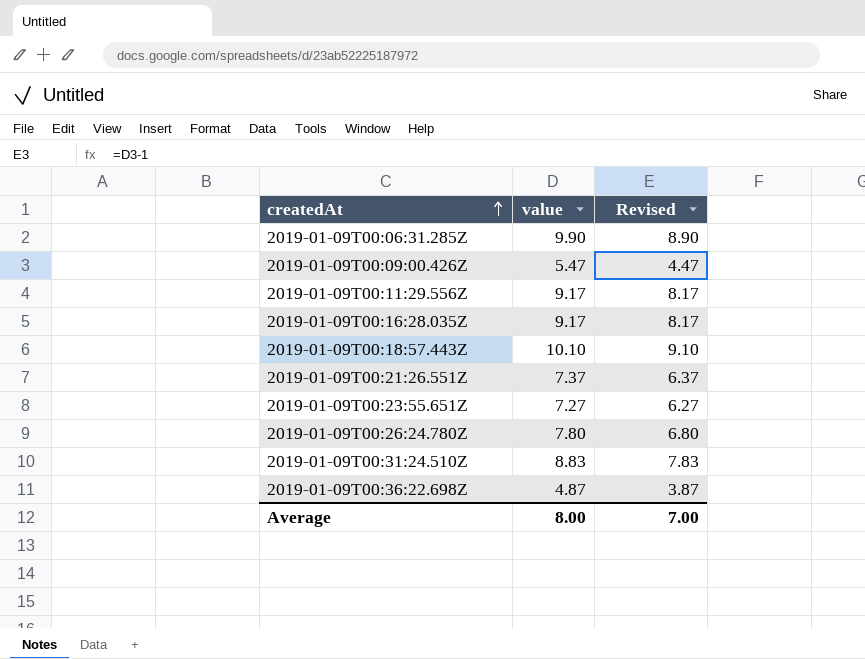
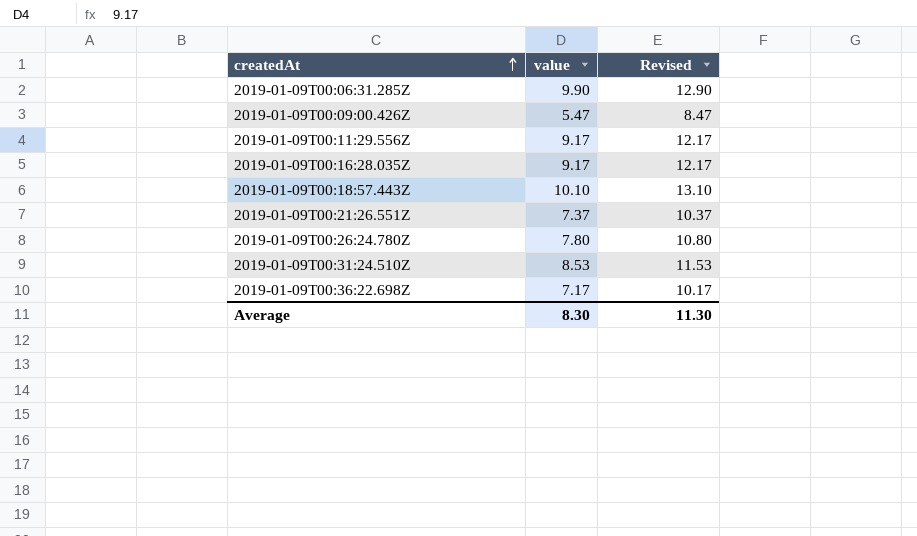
column Revised | formula: [value] - 1 -> [value] + 3
row 2019-01-09T00:23:55.651Z: 7.27 | 6.27 -> none
2019-01-09T00:31:24.510Z | value: 8.83 -> 8.53
2019-01-09T00:36:22.698Z | value: 4.87 -> 7.17
Average | value: 8.00 -> 8.30
Average | Revised: 7.00 -> 11.30

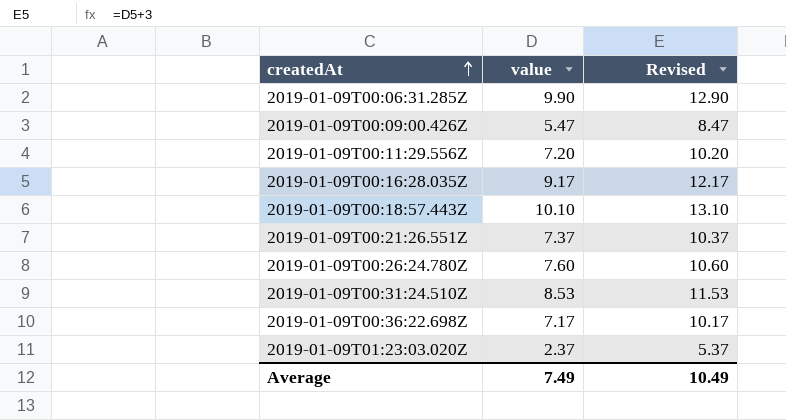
2019-01-09T00:11:29.556Z | value: 9.17 -> 7.20
2019-01-09T00:11:29.556Z | Revised: 12.17 -> 10.20
2019-01-09T00:26:24.780Z | value: 7.80 -> 7.60
2019-01-09T00:26:24.780Z | Revised: 10.80 -> 10.60
row 2019-01-09T01:23:03.020Z: none -> 2.37 | 5.37
Average | value: 8.30 -> 7.49
Average | Revised: 11.30 -> 10.49

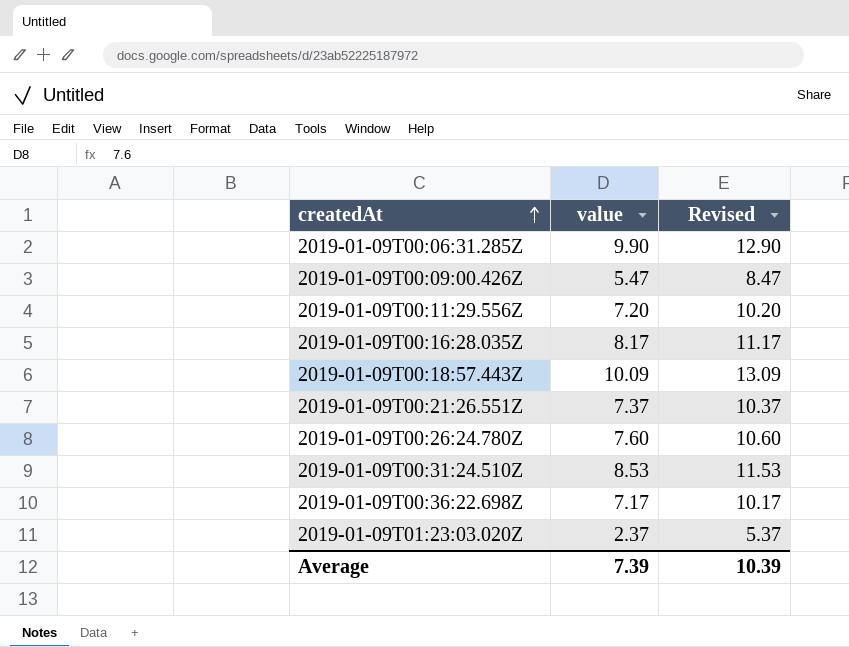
2019-01-09T00:16:28.035Z | value: 9.17 -> 8.17
2019-01-09T00:16:28.035Z | Revised: 12.17 -> 11.17
2019-01-09T00:18:57.443Z | value: 10.10 -> 10.09
2019-01-09T00:18:57.443Z | Revised: 13.10 -> 13.09
Average | value: 7.49 -> 7.39
Average | Revised: 10.49 -> 10.39

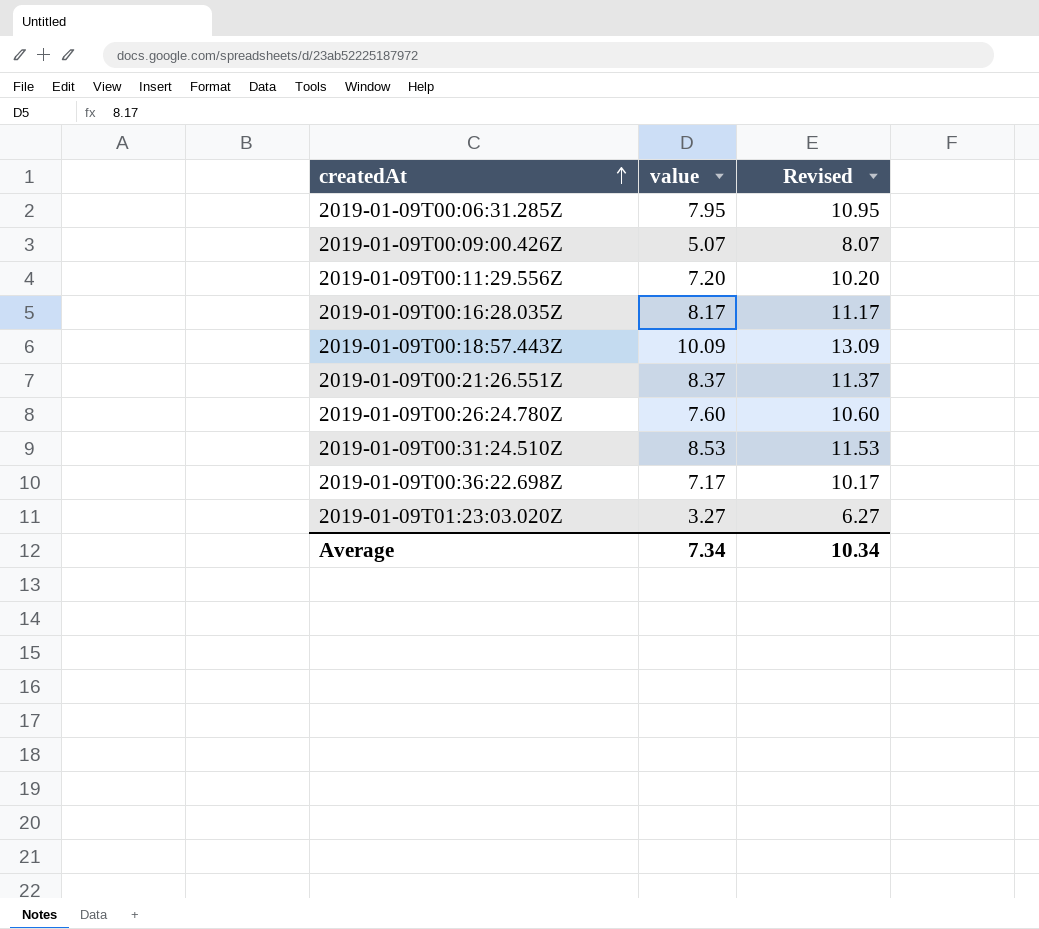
2019-01-09T00:06:31.285Z | value: 9.90 -> 7.95
2019-01-09T00:06:31.285Z | Revised: 12.90 -> 10.95
2019-01-09T00:09:00.426Z | value: 5.47 -> 5.07
2019-01-09T00:09:00.426Z | Revised: 8.47 -> 8.07
2019-01-09T00:21:26.551Z | value: 7.37 -> 8.37
2019-01-09T00:21:26.551Z | Revised: 10.37 -> 11.37
2019-01-09T01:23:03.020Z | value: 2.37 -> 3.27
2019-01-09T01:23:03.020Z | Revised: 5.37 -> 6.27
Average | value: 7.39 -> 7.34
Average | Revised: 10.39 -> 10.34

